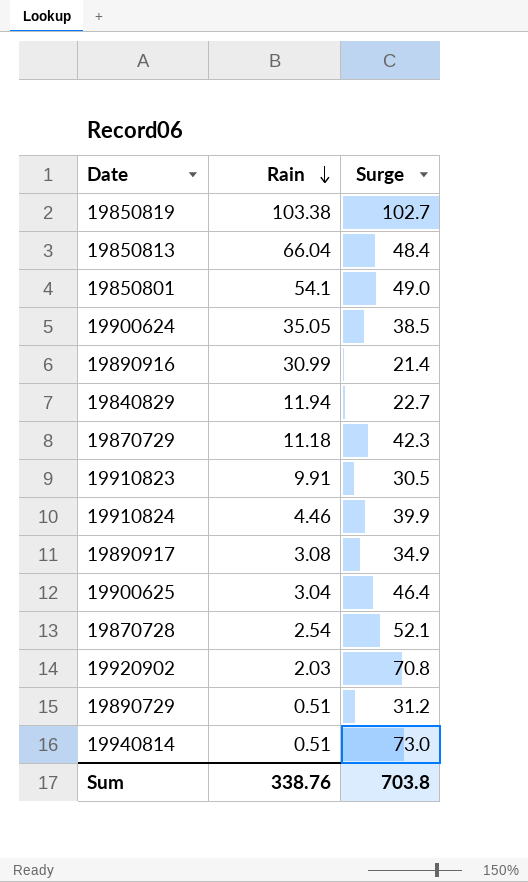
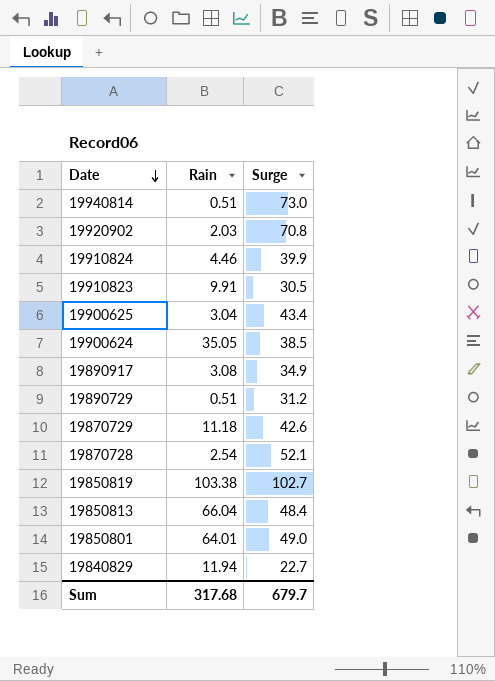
row order: Rain descending -> Date descending
row 19890916: 30.99 | 21.4 -> none
19900625 | Surge: 46.4 -> 43.4
19870729 | Surge: 42.3 -> 42.6
19850801 | Rain: 54.1 -> 64.01
Sum | Rain: 338.76 -> 317.68
Sum | Surge: 703.8 -> 679.7

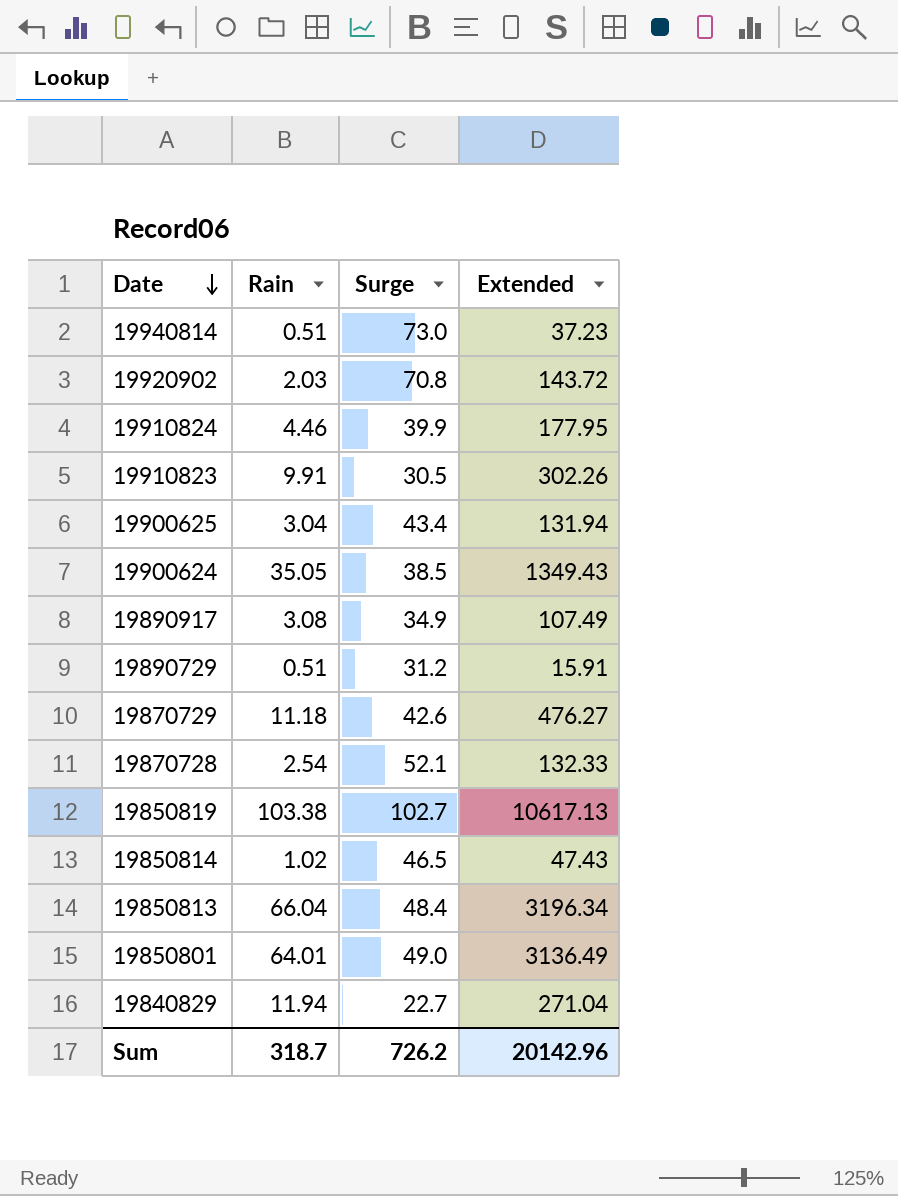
column Extended | formula: none -> [Rain] * [Surge]
row 19850814: none -> 1.02 | 46.5 | 47.43
Sum | Rain: 317.68 -> 318.7
Sum | Surge: 679.7 -> 726.2

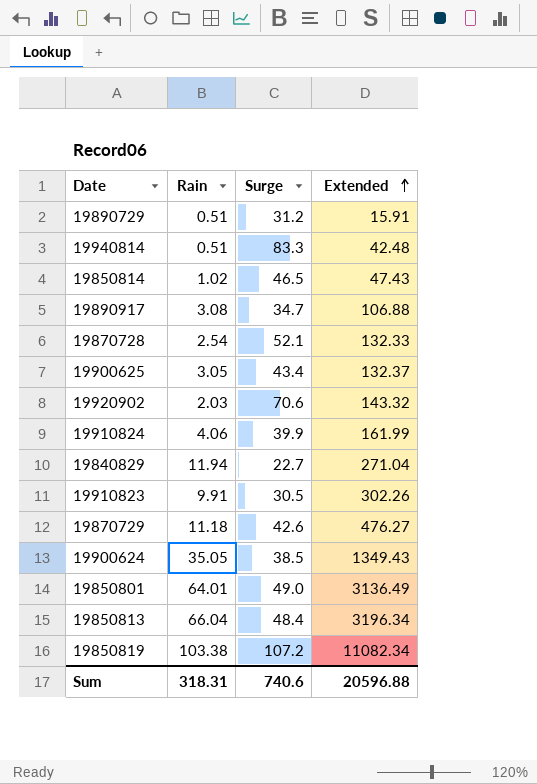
row order: Date descending -> Extended ascending
19940814 | Surge: 73.0 -> 83.3
19940814 | Extended: 37.23 -> 42.48
19890917 | Surge: 34.9 -> 34.7
19890917 | Extended: 107.49 -> 106.88
19900625 | Rain: 3.04 -> 3.05
19900625 | Extended: 131.94 -> 132.37
19920902 | Surge: 70.8 -> 70.6
19920902 | Extended: 143.72 -> 143.32
19910824 | Rain: 4.46 -> 4.06
19910824 | Extended: 177.95 -> 161.99
19850819 | Surge: 102.7 -> 107.2
19850819 | Extended: 10617.13 -> 11082.34
Sum | Rain: 318.7 -> 318.31
Sum | Surge: 726.2 -> 740.6
Sum | Extended: 20142.96 -> 20596.88

